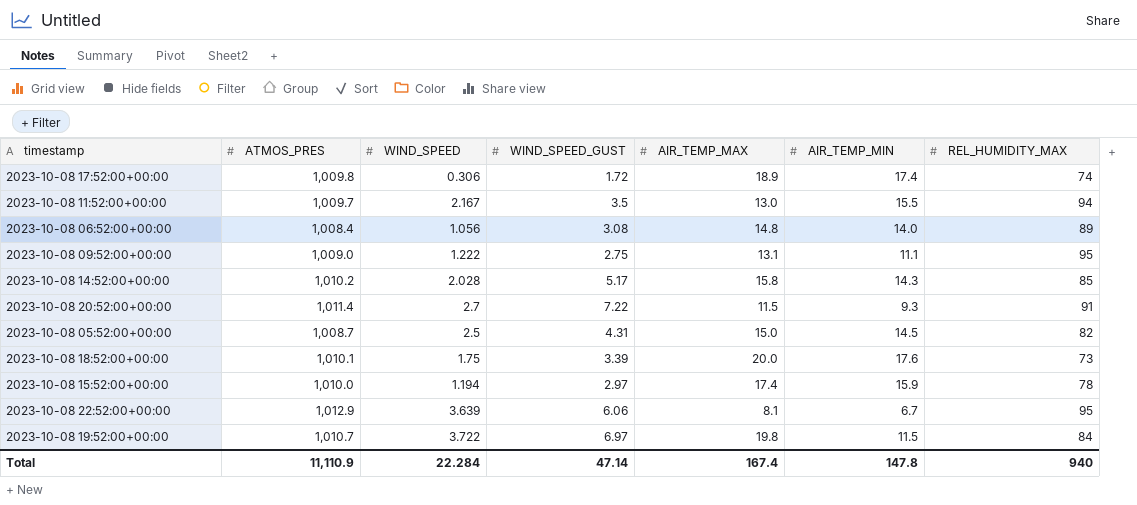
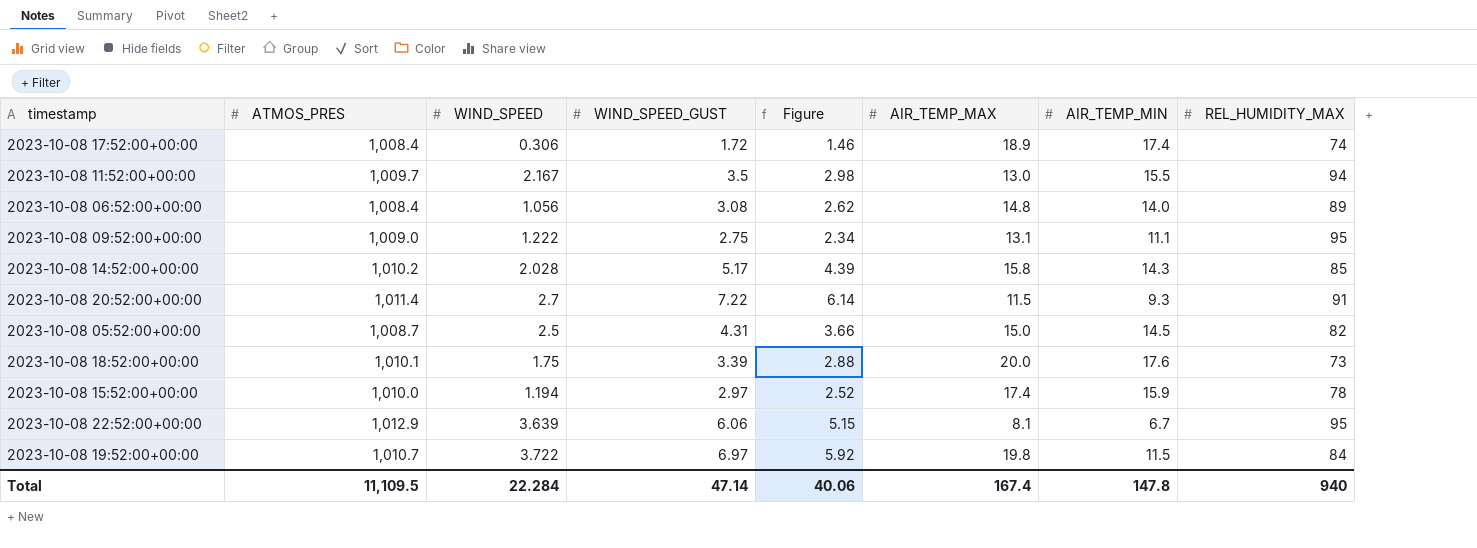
column Figure | formula: none -> [WIND_SPEED_GUST] * 0.85
2023-10-08 17:52:00+00:00 | ATMOS_PRES: 1,009.8 -> 1,008.4
Total | ATMOS_PRES: 11,110.9 -> 11,109.5

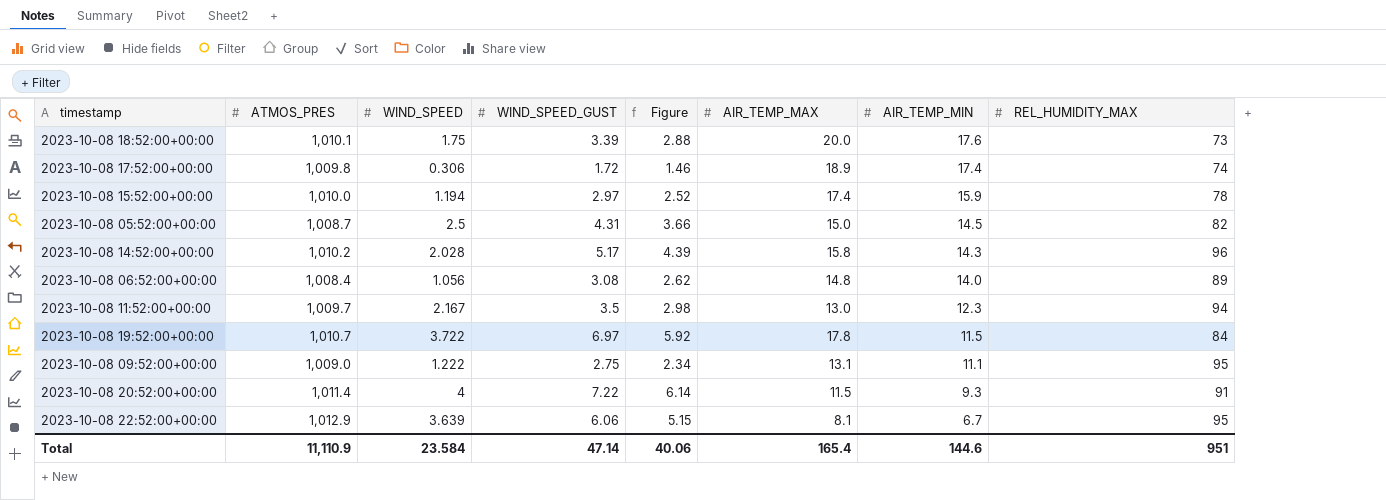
row order: none -> AIR_TEMP_MIN descending
2023-10-08 17:52:00+00:00 | ATMOS_PRES: 1,008.4 -> 1,009.8
2023-10-08 14:52:00+00:00 | REL_HUMIDITY_MAX: 85 -> 96
2023-10-08 11:52:00+00:00 | AIR_TEMP_MIN: 15.5 -> 12.3
2023-10-08 19:52:00+00:00 | AIR_TEMP_MAX: 19.8 -> 17.8
2023-10-08 20:52:00+00:00 | WIND_SPEED: 2.7 -> 4
Total | ATMOS_PRES: 11,109.5 -> 11,110.9
Total | WIND_SPEED: 22.284 -> 23.584
Total | AIR_TEMP_MAX: 167.4 -> 165.4
Total | AIR_TEMP_MIN: 147.8 -> 144.6
Total | REL_HUMIDITY_MAX: 940 -> 951

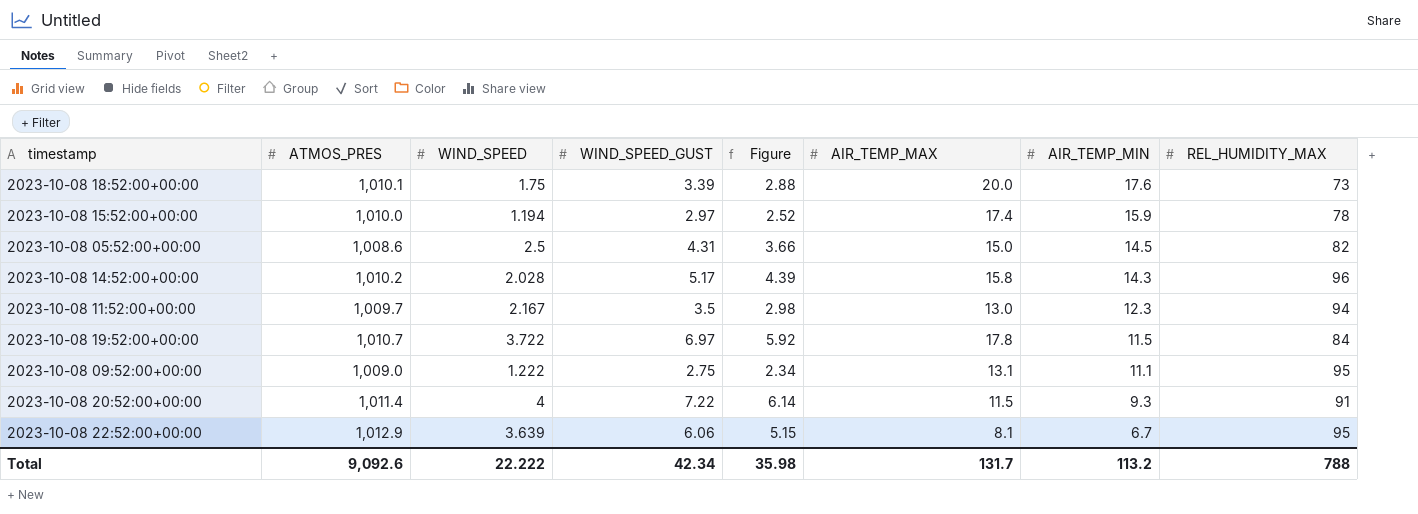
row 2023-10-08 17:52:00+00:00: 1,009.8 | 0.306 | 1.72 | 1.46 | 18.9 | 17.4 | 74 -> none
row 2023-10-08 06:52:00+00:00: 1,008.4 | 1.056 | 3.08 | 2.62 | 14.8 | 14.0 | 89 -> none
2023-10-08 05:52:00+00:00 | ATMOS_PRES: 1,008.7 -> 1,008.6
Total | ATMOS_PRES: 11,110.9 -> 9,092.6
Total | WIND_SPEED: 23.584 -> 22.222
Total | WIND_SPEED_GUST: 47.14 -> 42.34
Total | Figure: 40.06 -> 35.98
Total | AIR_TEMP_MAX: 165.4 -> 131.7
Total | AIR_TEMP_MIN: 144.6 -> 113.2
Total | REL_HUMIDITY_MAX: 951 -> 788

